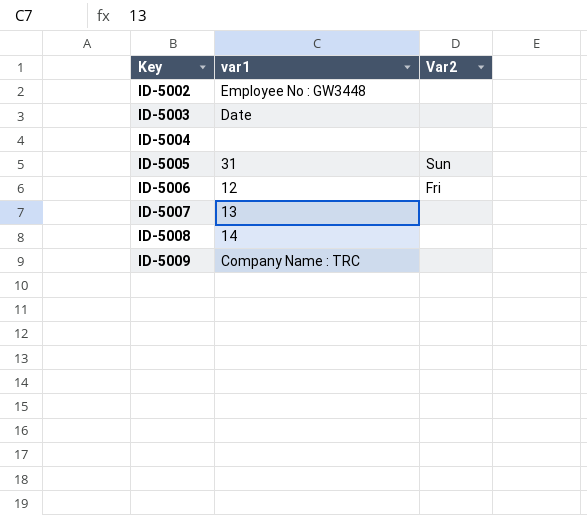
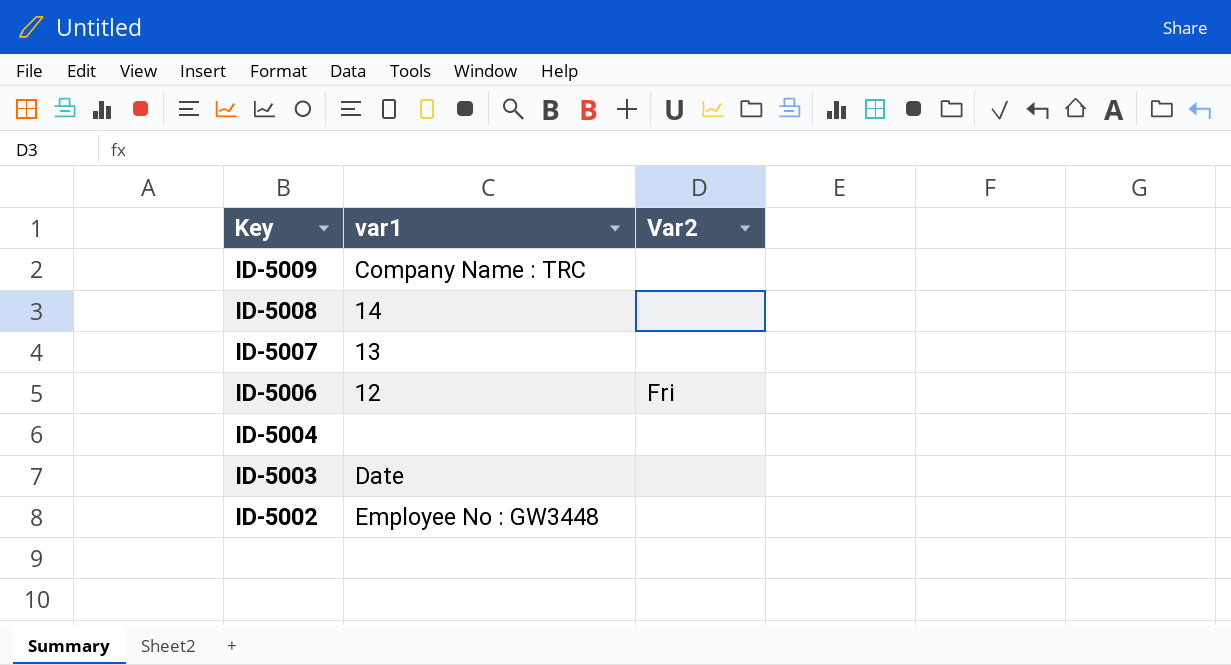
row order: Key ascending -> Key descending
row ID-5005: 31 | Sun -> none

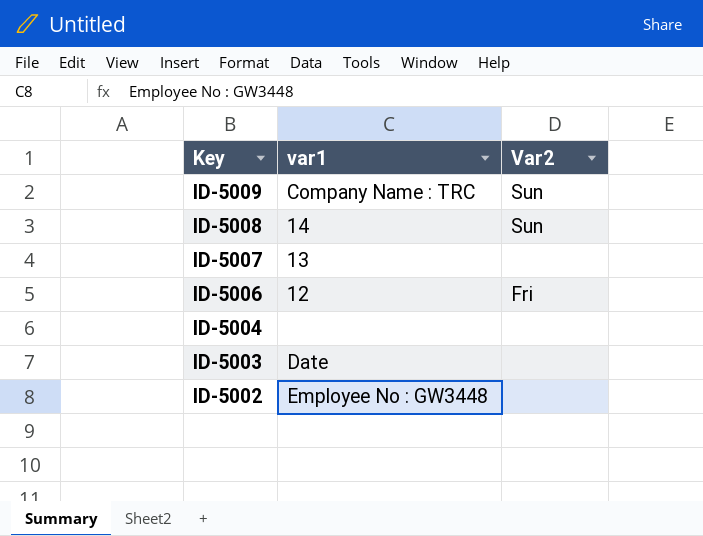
ID-5009 | Var2: none -> Sun
ID-5008 | Var2: none -> Sun

